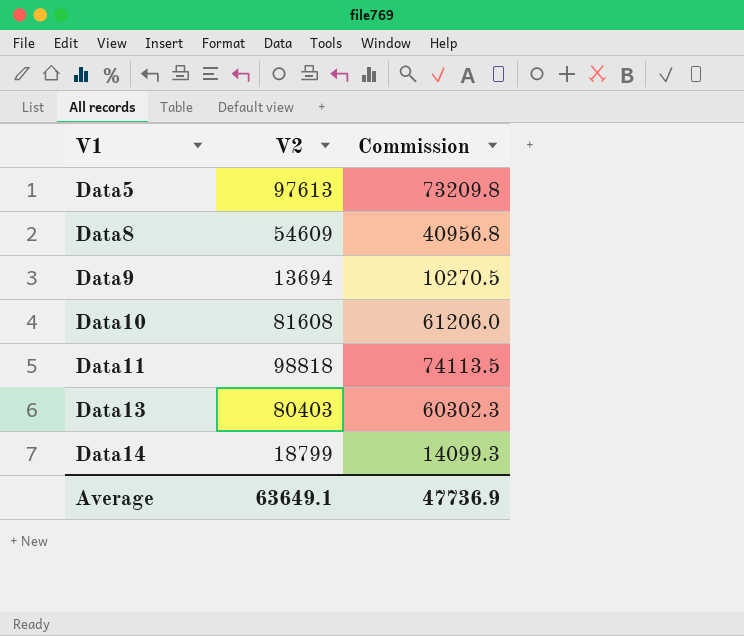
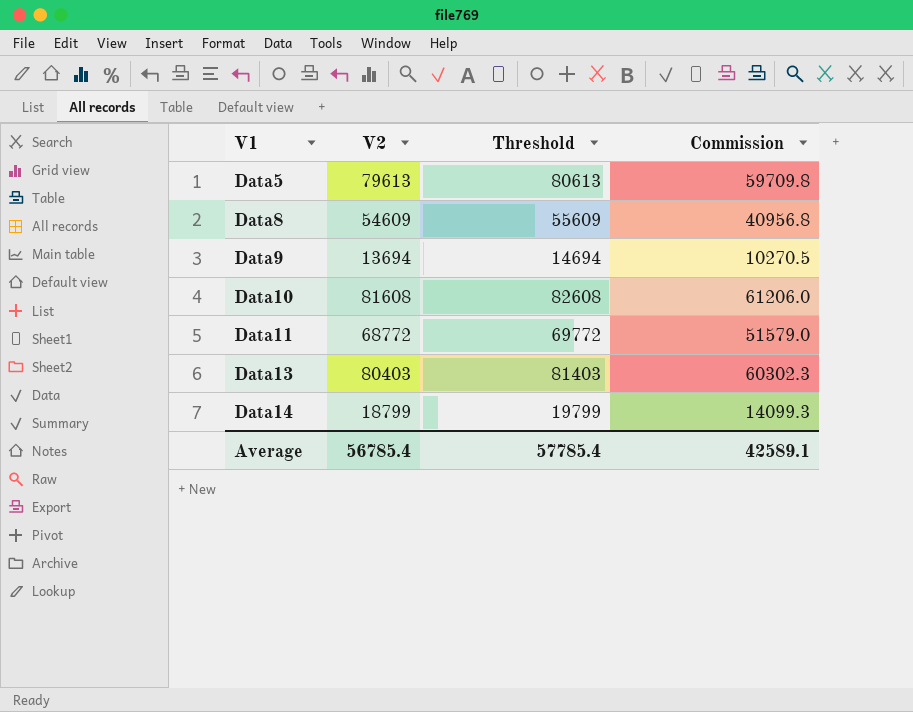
column Threshold | formula: none -> [V2] + 1000
Data5 | V2: 97613 -> 79613
Data5 | Commission: 73209.8 -> 59709.8
Data11 | V2: 98818 -> 68772
Data11 | Commission: 74113.5 -> 51579.0
Average | V2: 63649.1 -> 56785.4
Average | Commission: 47736.9 -> 42589.1

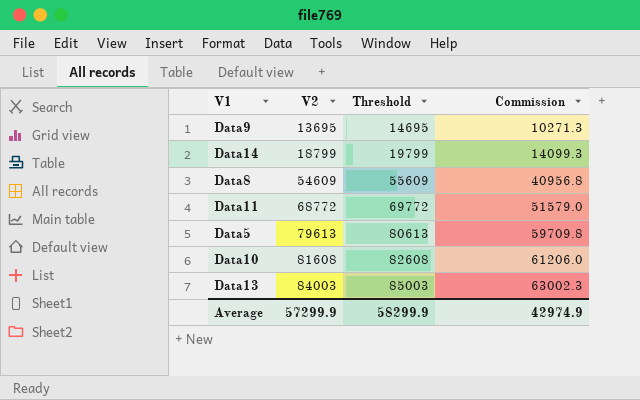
row order: V1 ascending -> V2 ascending
Data9 | V2: 13694 -> 13695
Data9 | Threshold: 14694 -> 14695
Data9 | Commission: 10270.5 -> 10271.3
Data13 | V2: 80403 -> 84003
Data13 | Threshold: 81403 -> 85003
Data13 | Commission: 60302.3 -> 63002.3
Average | V2: 56785.4 -> 57299.9
Average | Threshold: 57785.4 -> 58299.9
Average | Commission: 42589.1 -> 42974.9

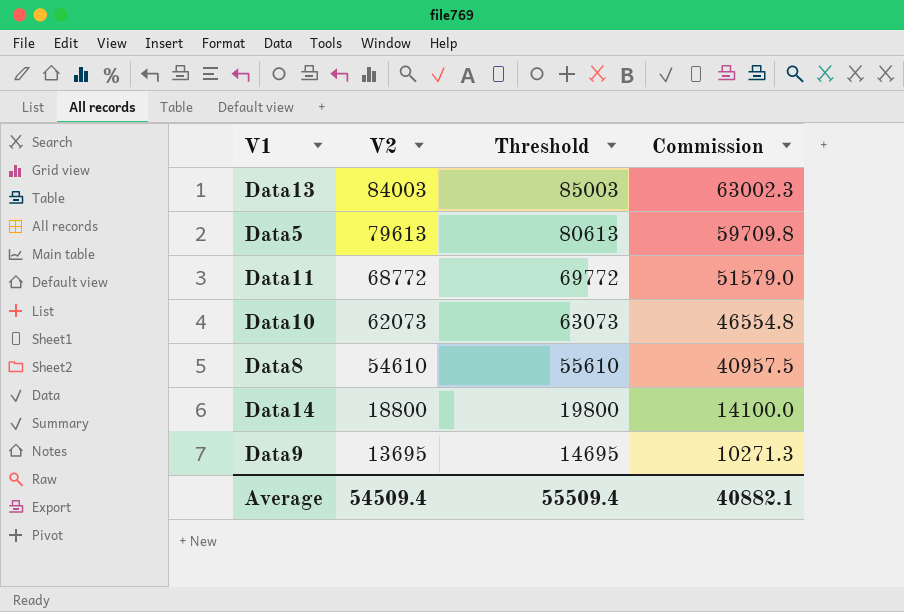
row order: V2 ascending -> V2 descending
Data10 | V2: 81608 -> 62073
Data10 | Threshold: 82608 -> 63073
Data10 | Commission: 61206.0 -> 46554.8
Data8 | V2: 54609 -> 54610
Data8 | Threshold: 55609 -> 55610
Data8 | Commission: 40956.8 -> 40957.5
Data14 | V2: 18799 -> 18800
Data14 | Threshold: 19799 -> 19800
Data14 | Commission: 14099.3 -> 14100.0
Average | V2: 57299.9 -> 54509.4
Average | Threshold: 58299.9 -> 55509.4
Average | Commission: 42974.9 -> 40882.1

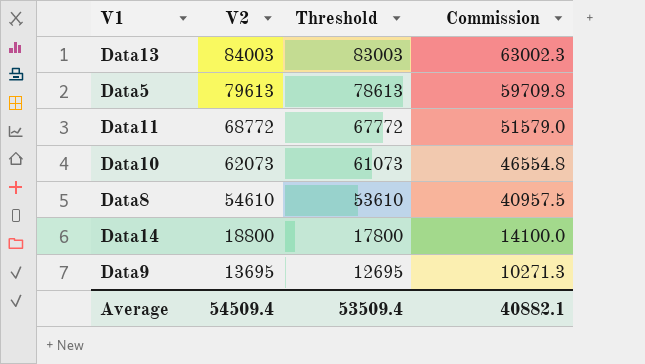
column Threshold | formula: [V2] + 1000 -> [V2] - 1000
Average | Threshold: 55509.4 -> 53509.4

